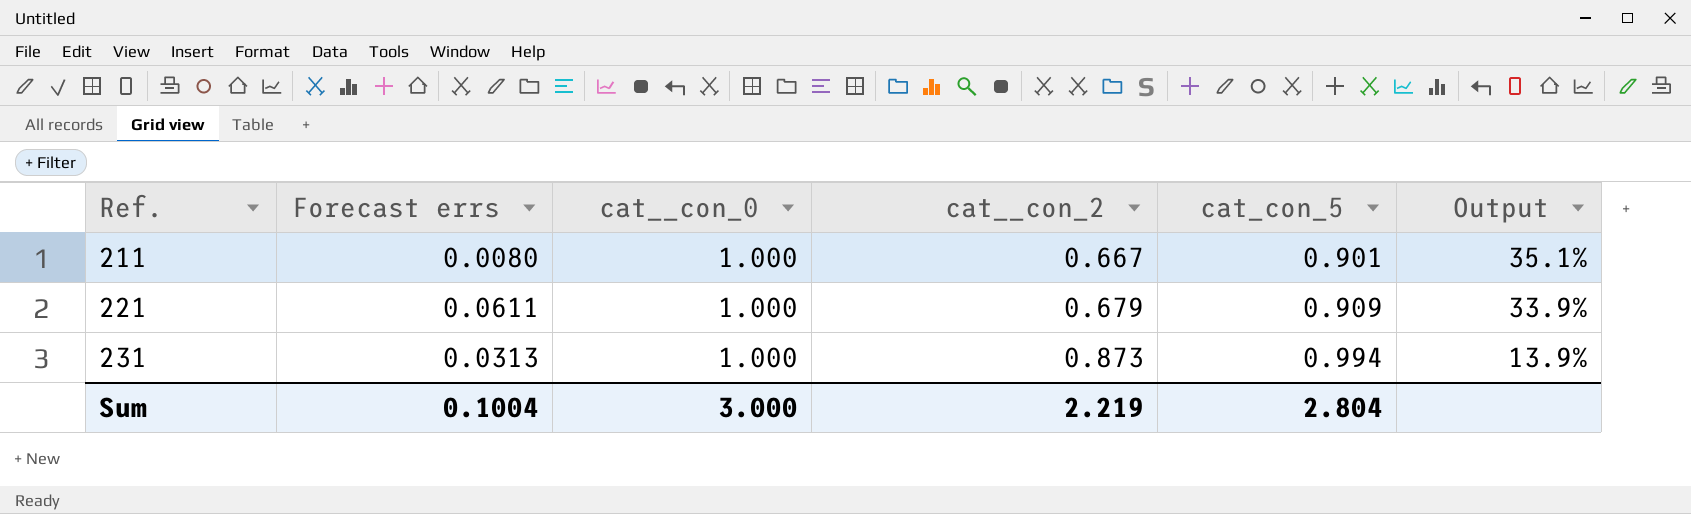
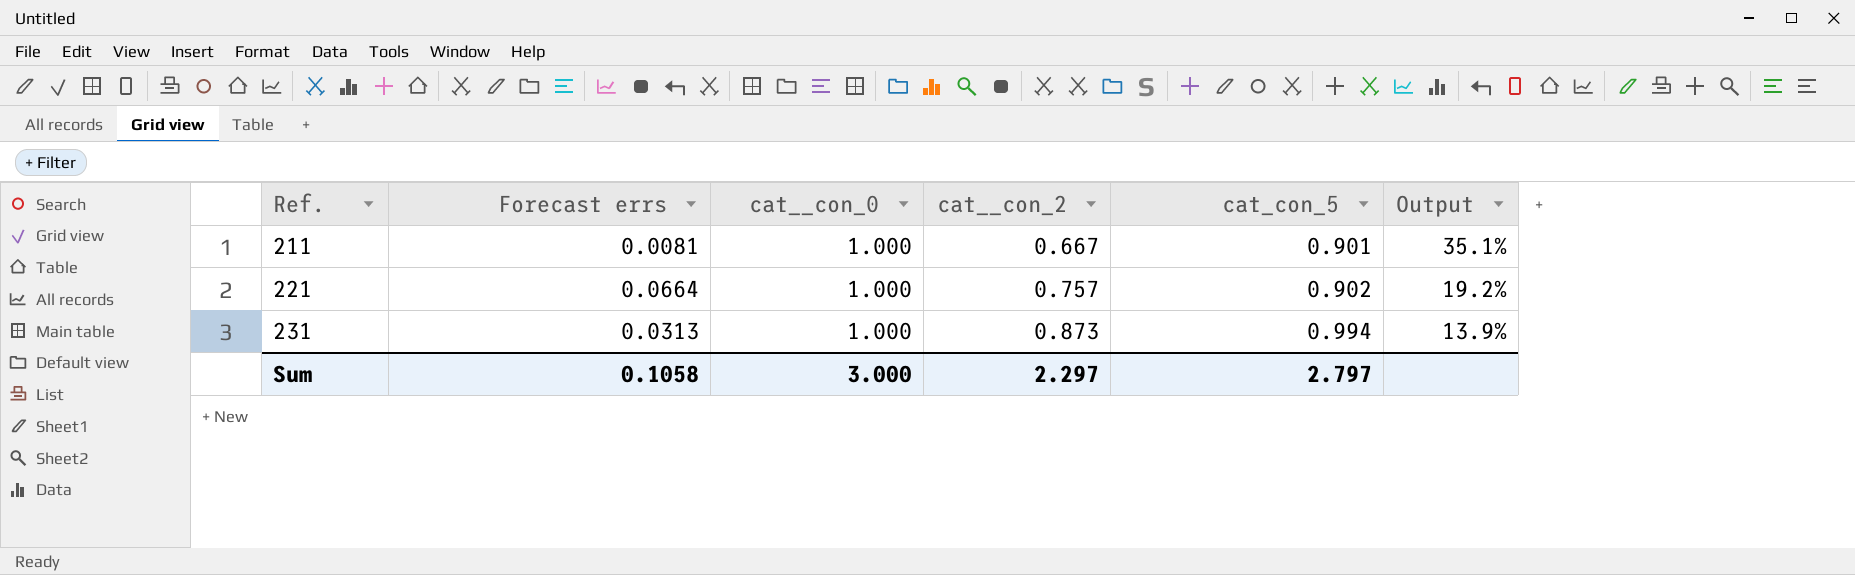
211 | Forecast errs: 0.0080 -> 0.0081
221 | Forecast errs: 0.0611 -> 0.0664
221 | cat__con_2: 0.679 -> 0.757
221 | cat_con_5: 0.909 -> 0.902
221 | Output: 33.9% -> 19.2%
Sum | Forecast errs: 0.1004 -> 0.1058
Sum | cat__con_2: 2.219 -> 2.297
Sum | cat_con_5: 2.804 -> 2.797

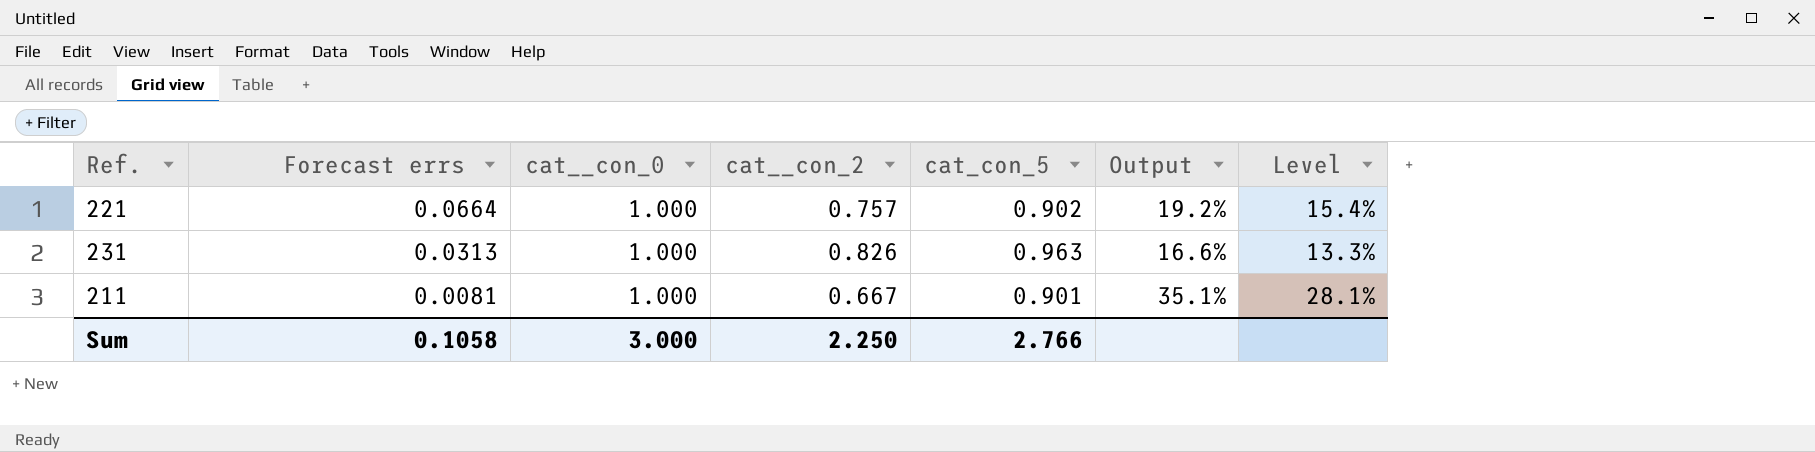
row order: Ref. ascending -> Forecast errs descending
column Level | formula: none -> [Output] * 0.8
231 | cat__con_2: 0.873 -> 0.826
231 | cat_con_5: 0.994 -> 0.963
231 | Output: 13.9% -> 16.6%
Sum | cat__con_2: 2.297 -> 2.250
Sum | cat_con_5: 2.797 -> 2.766

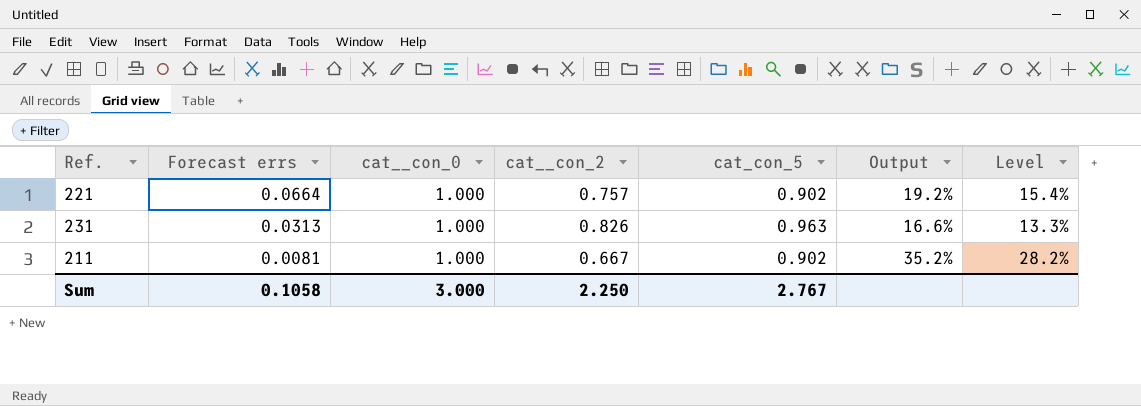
211 | cat_con_5: 0.901 -> 0.902
211 | Output: 35.1% -> 35.2%
211 | Level: 28.1% -> 28.2%
Sum | cat_con_5: 2.766 -> 2.767

